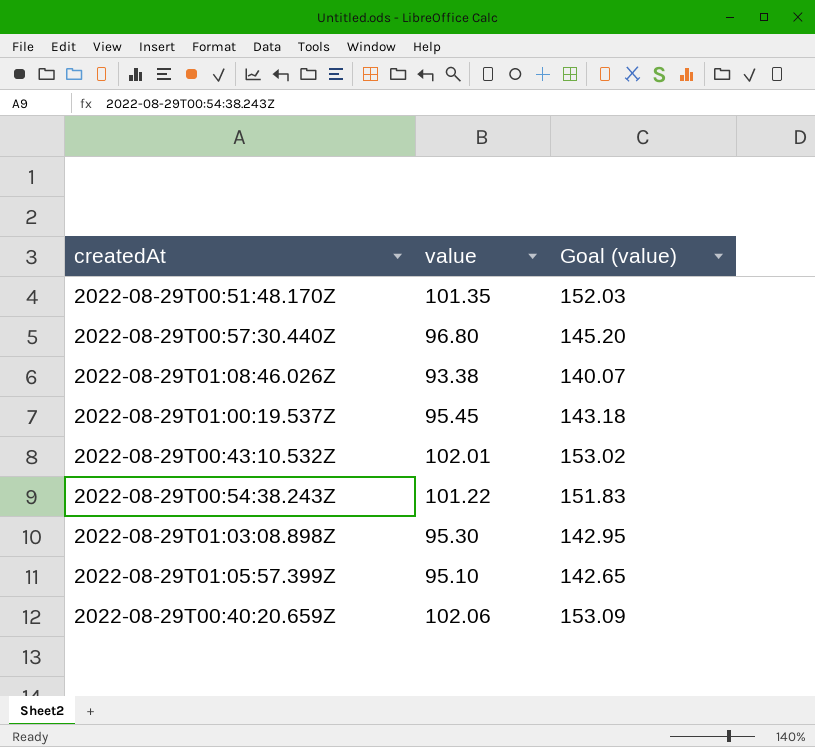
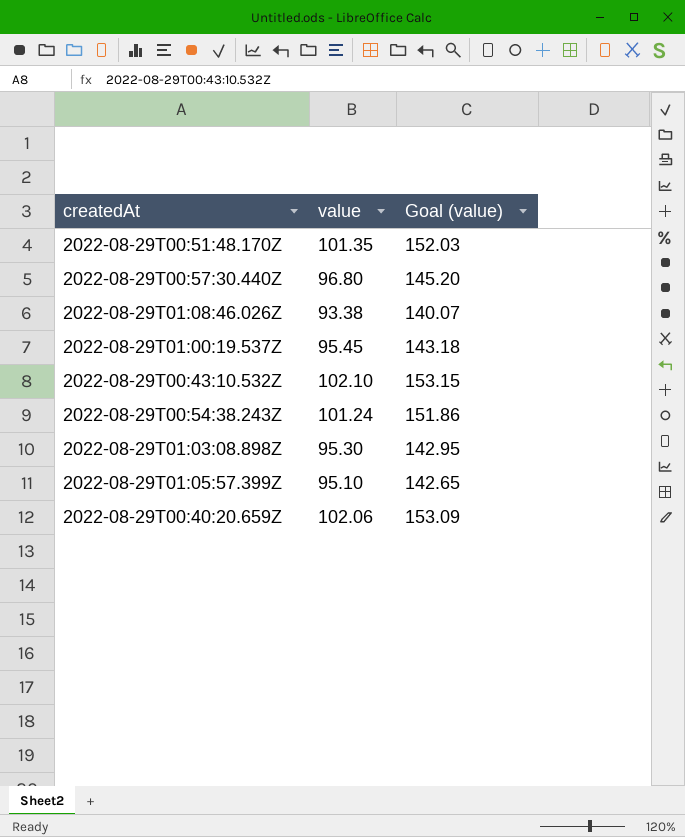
2022-08-29T00:43:10.532Z | value: 102.01 -> 102.10
2022-08-29T00:43:10.532Z | Goal (value): 153.02 -> 153.15
2022-08-29T00:54:38.243Z | value: 101.22 -> 101.24
2022-08-29T00:54:38.243Z | Goal (value): 151.83 -> 151.86

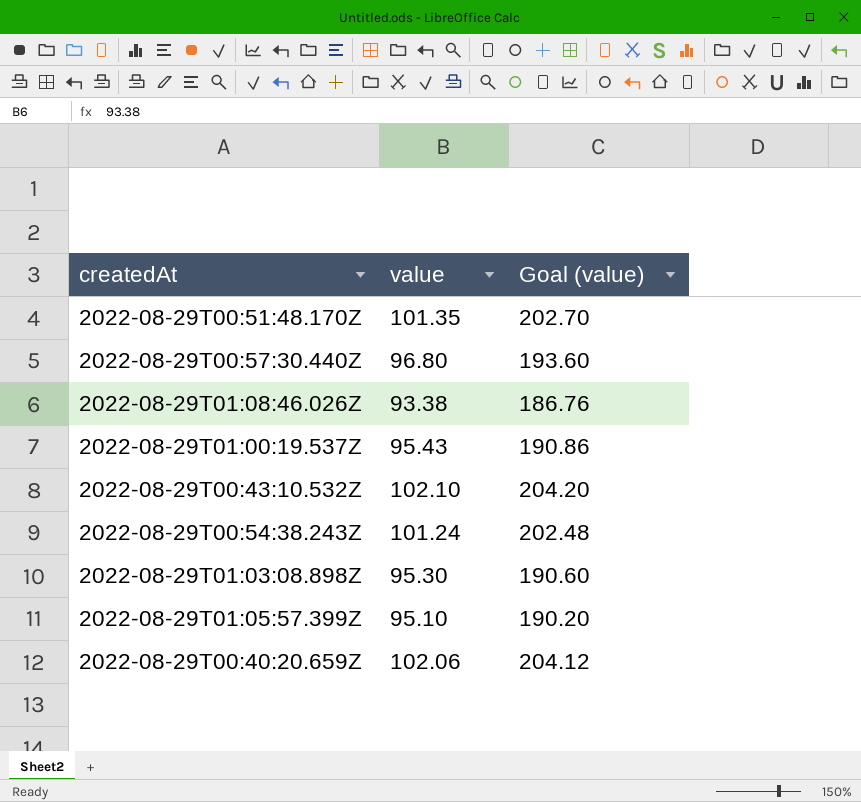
column Goal (value) | formula: [value] * 1.5 -> [value] * 2
2022-08-29T01:00:19.537Z | value: 95.45 -> 95.43

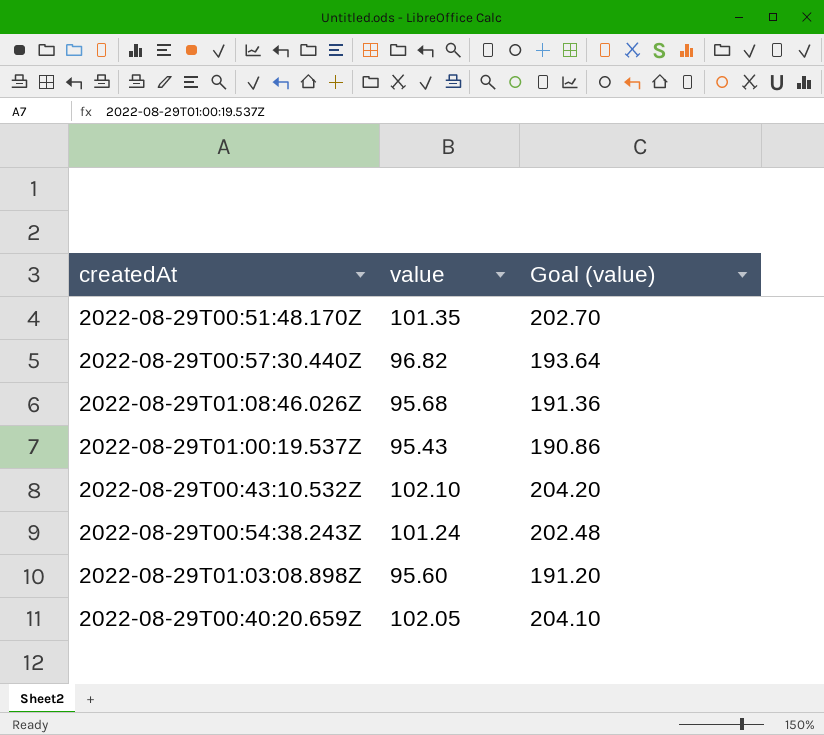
row 2022-08-29T01:05:57.399Z: 95.10 | 190.20 -> none
2022-08-29T00:57:30.440Z | value: 96.80 -> 96.82
2022-08-29T00:57:30.440Z | Goal (value): 193.60 -> 193.64
2022-08-29T01:08:46.026Z | value: 93.38 -> 95.68
2022-08-29T01:08:46.026Z | Goal (value): 186.76 -> 191.36
2022-08-29T01:03:08.898Z | value: 95.30 -> 95.60
2022-08-29T01:03:08.898Z | Goal (value): 190.60 -> 191.20
2022-08-29T00:40:20.659Z | value: 102.06 -> 102.05
2022-08-29T00:40:20.659Z | Goal (value): 204.12 -> 204.10

